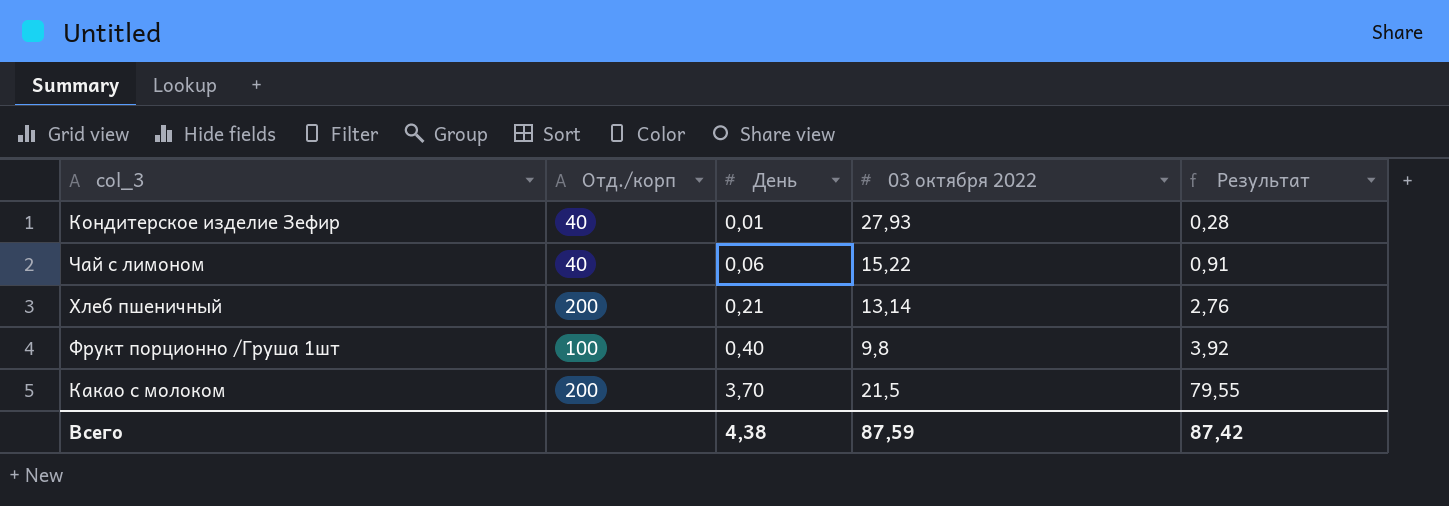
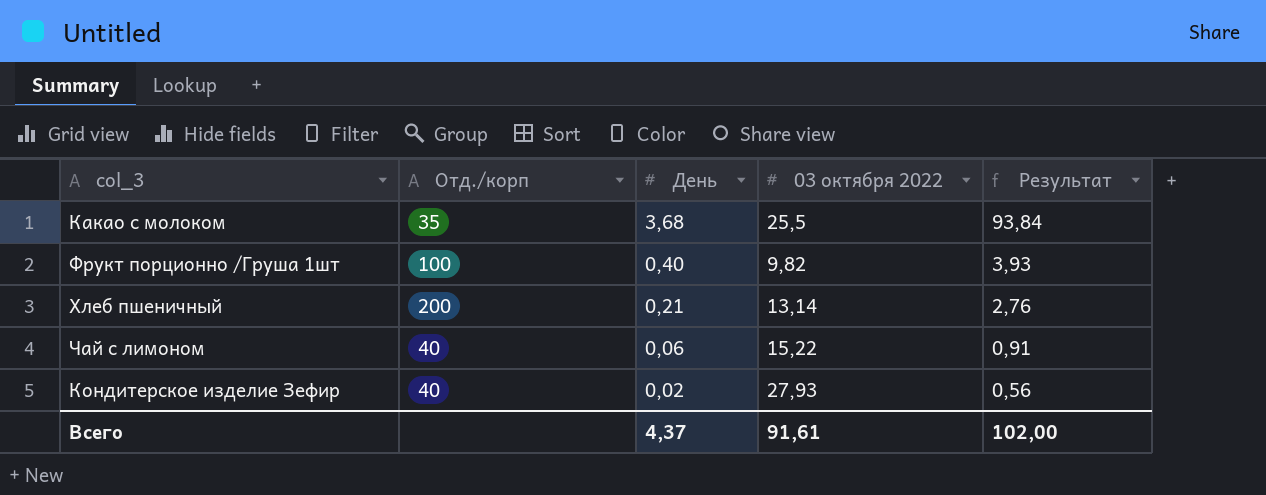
row order: День ascending -> День descending
Какао с молоком | Отд./корп: 200 -> 35
Какао с молоком | День: 3,70 -> 3,68
Какао с молоком | 03 октября 2022: 21,5 -> 25,5
Какао с молоком | Результат: 79,55 -> 93,84
Фрукт порционно /Груша 1шт | 03 октября 2022: 9,8 -> 9,82
Фрукт порционно /Груша 1шт | Результат: 3,92 -> 3,93
Кондитерское изделие Зефир | День: 0,01 -> 0,02
Кондитерское изделие Зефир | Результат: 0,28 -> 0,56
Всего | День: 4,38 -> 4,37
Всего | 03 октября 2022: 87,59 -> 91,61
Всего | Результат: 87,42 -> 102,00

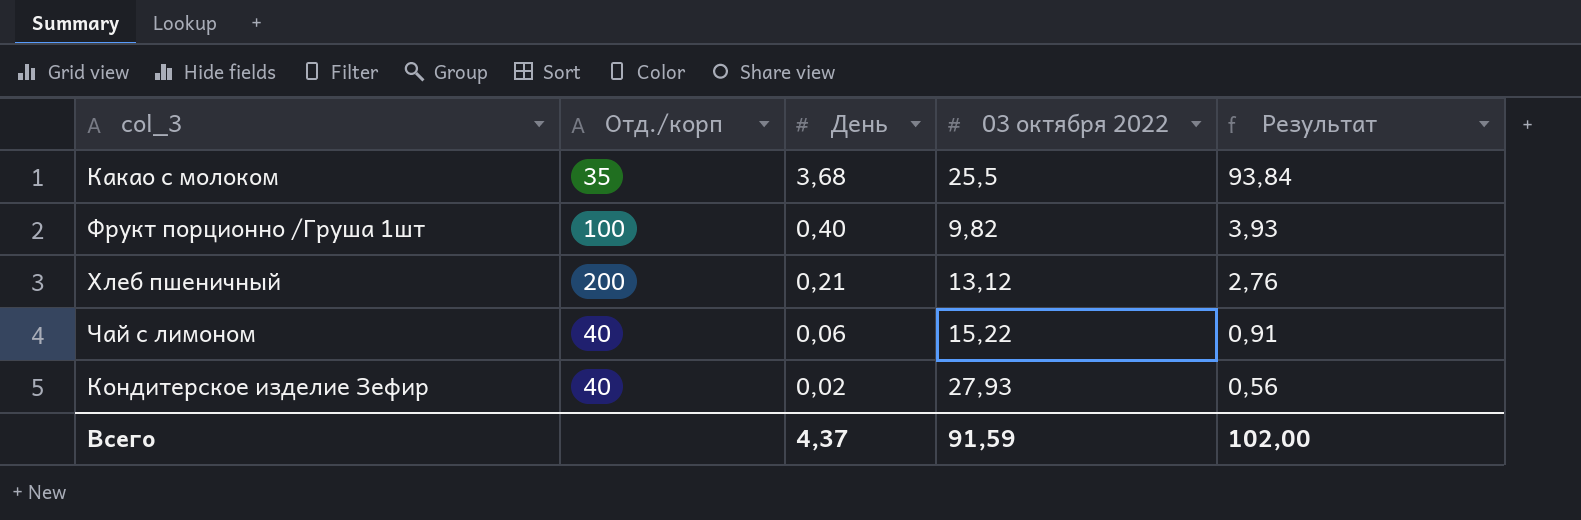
Хлеб пшеничный | 03 октября 2022: 13,14 -> 13,12
Всего | 03 октября 2022: 91,61 -> 91,59

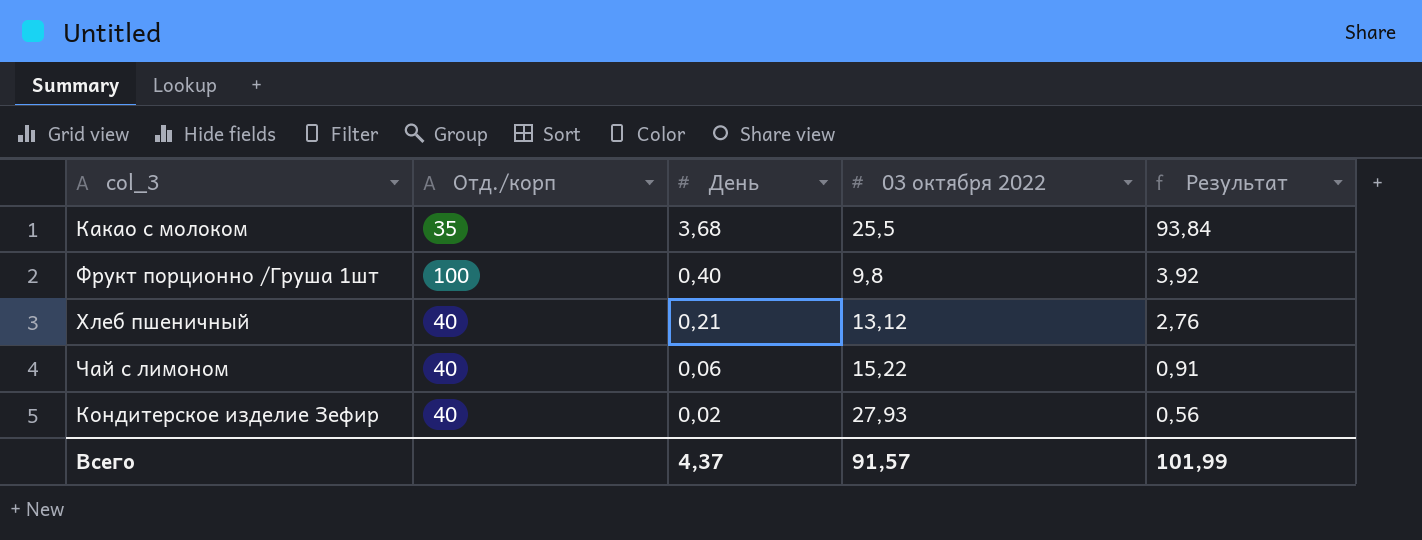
Фрукт порционно /Груша 1шт | 03 октября 2022: 9,82 -> 9,8
Фрукт порционно /Груша 1шт | Результат: 3,93 -> 3,92
Хлеб пшеничный | Отд./корп: 200 -> 40
Всего | 03 октября 2022: 91,59 -> 91,57
Всего | Результат: 102,00 -> 101,99

